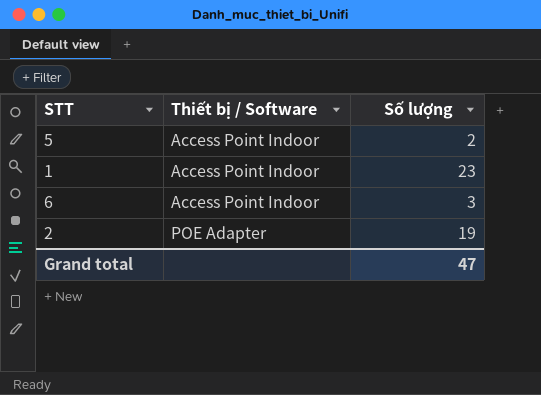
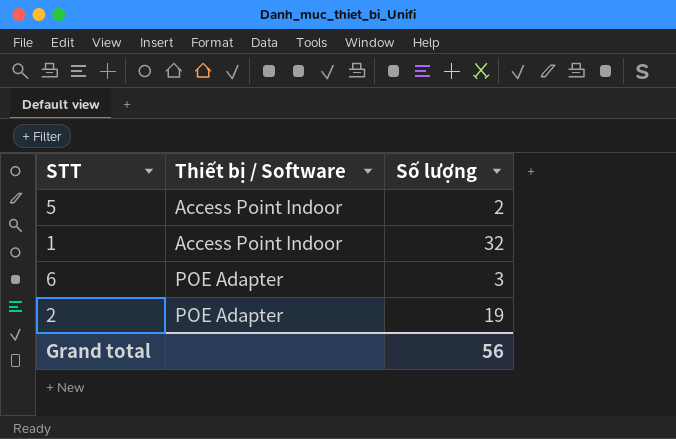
1 | Số lượng: 23 -> 32
6 | Thiết bị / Software: Access Point Indoor -> POE Adapter
Grand total | Số lượng: 47 -> 56

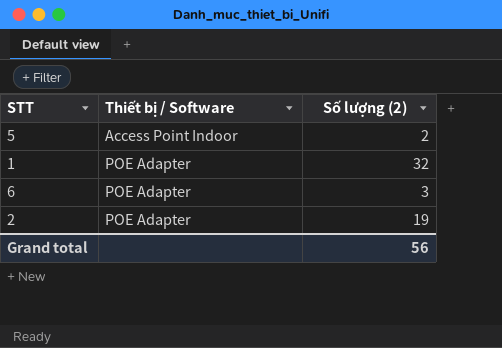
column name: Số lượng -> Số lượng (2)
1 | Thiết bị / Software: Access Point Indoor -> POE Adapter

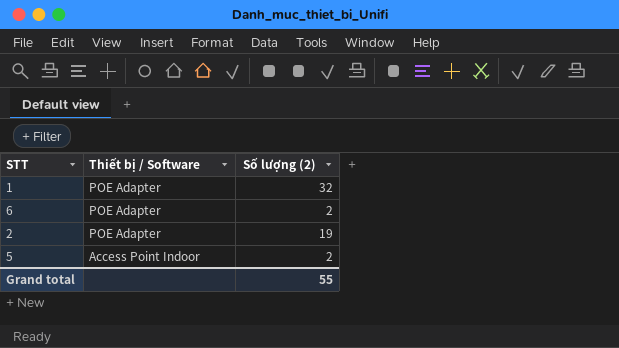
row order: Thiết bị / Software ascending -> Thiết bị / Software descending
6 | Số lượng (2): 3 -> 2
Grand total | Số lượng (2): 56 -> 55

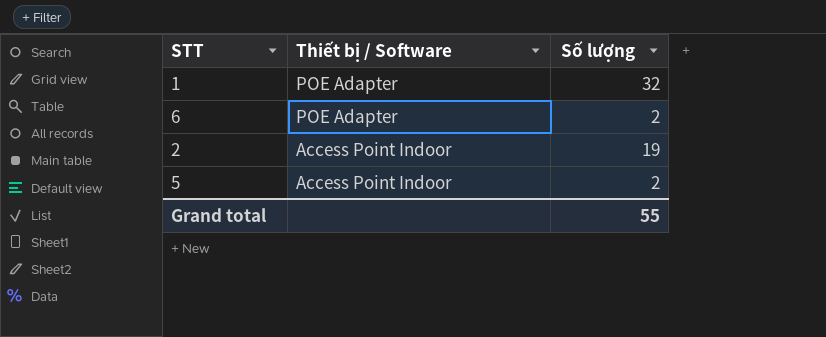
column name: Số lượng (2) -> Số lượng
2 | Thiết bị / Software: POE Adapter -> Access Point Indoor

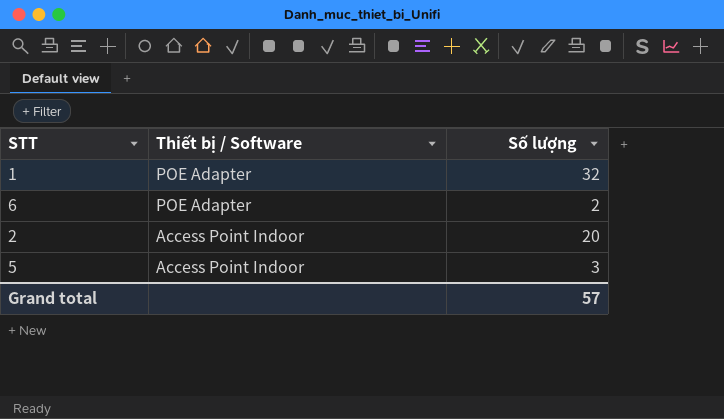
2 | Số lượng: 19 -> 20
5 | Số lượng: 2 -> 3
Grand total | Số lượng: 55 -> 57

